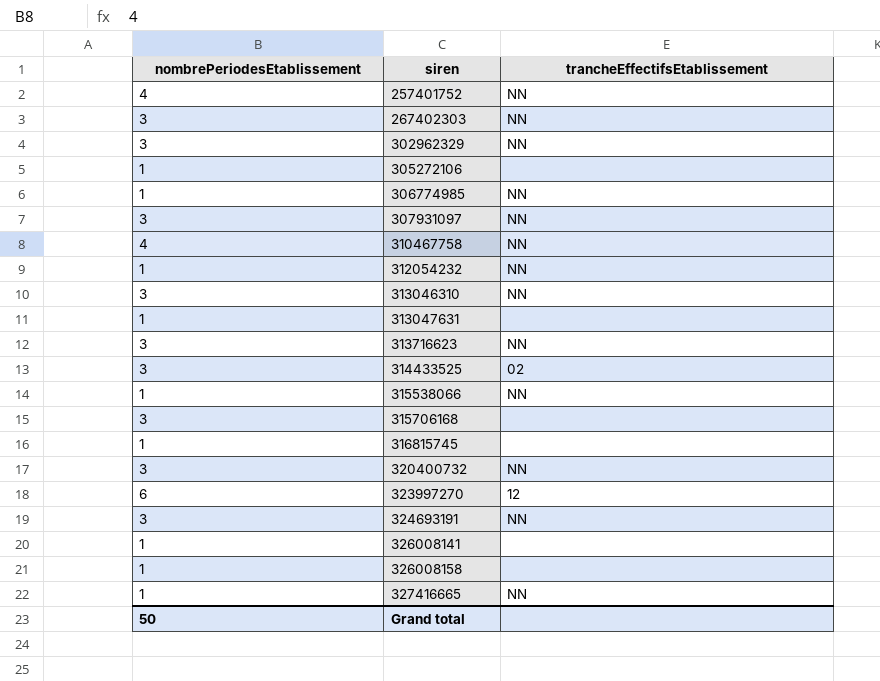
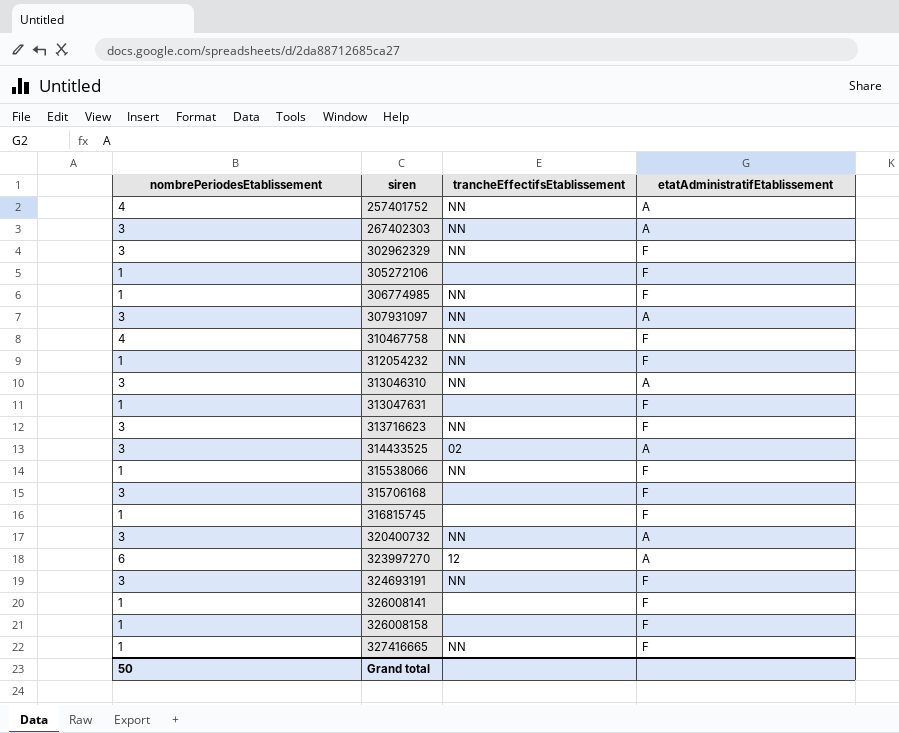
column etatAdministratifEtablissement | position: none -> 4

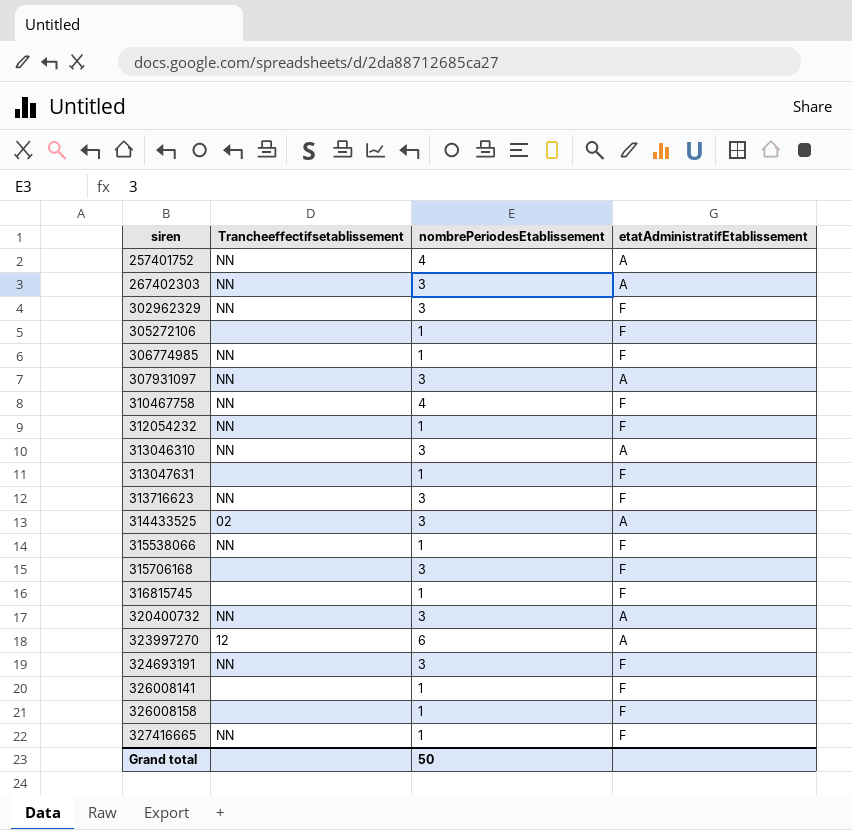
column name: trancheEffectifsEtablissement -> Trancheeffectifsetablissement
column nombrePeriodesEtablissement | position: 1 -> 3

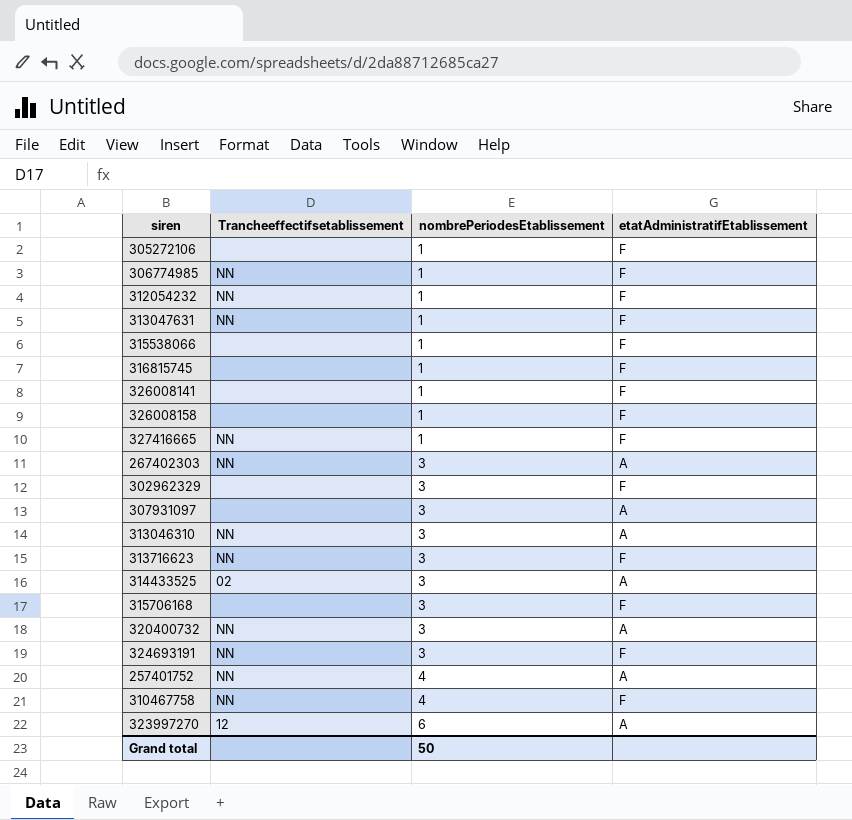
row order: siren ascending -> nombrePeriodesEtablissement ascending
313047631 | Trancheeffectifsetablissement: none -> NN
315538066 | Trancheeffectifsetablissement: NN -> none
302962329 | Trancheeffectifsetablissement: NN -> none
307931097 | Trancheeffectifsetablissement: NN -> none

